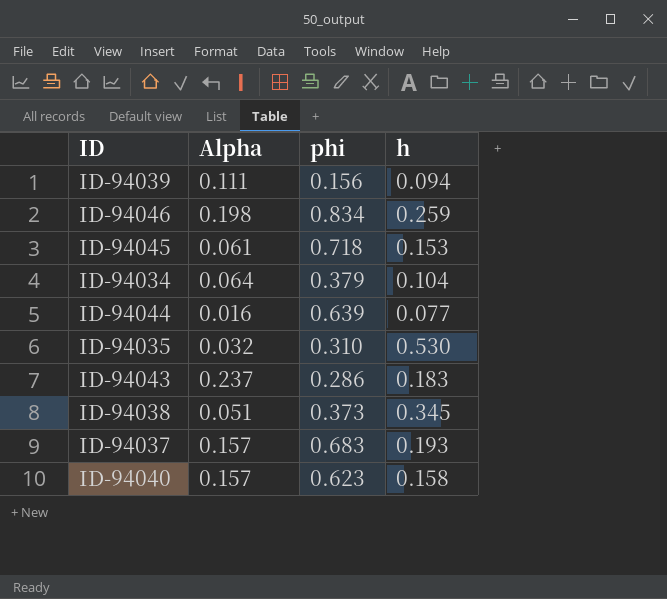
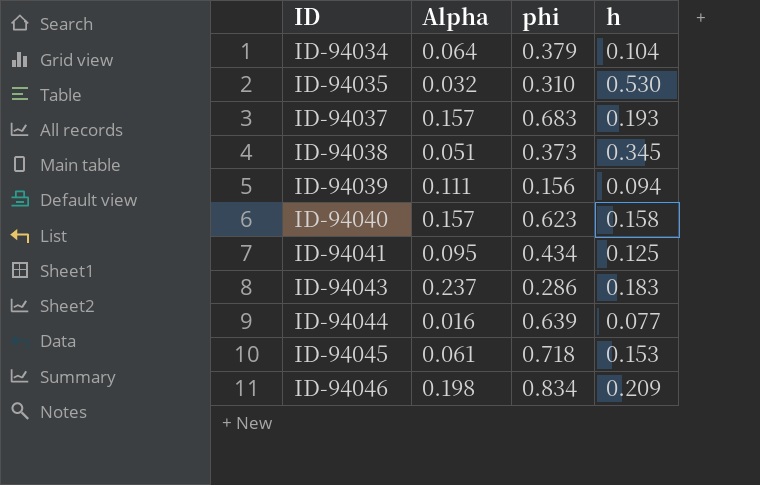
row order: none -> ID ascending
row ID-94041: none -> 0.095 | 0.434 | 0.125
ID-94046 | h: 0.259 -> 0.209

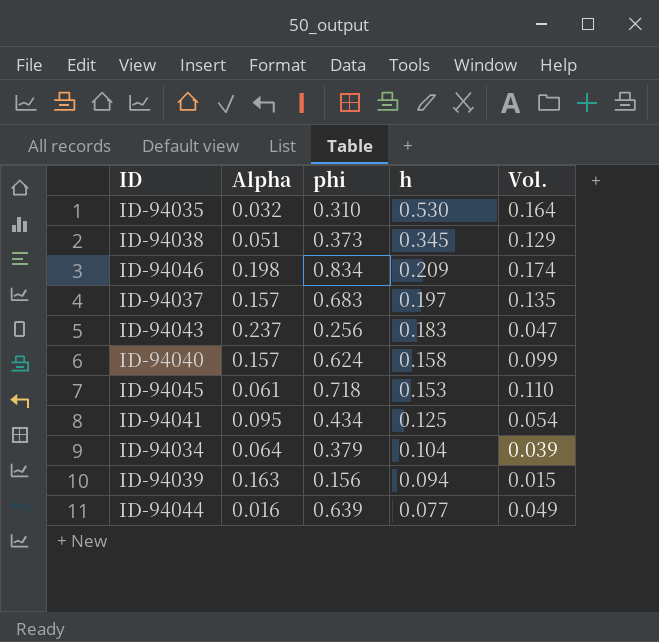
row order: ID ascending -> h descending
column Vol. | formula: none -> [phi] * [h]
ID-94037 | h: 0.193 -> 0.197
ID-94043 | phi: 0.286 -> 0.256
ID-94040 | phi: 0.623 -> 0.624
ID-94039 | Alpha: 0.111 -> 0.163

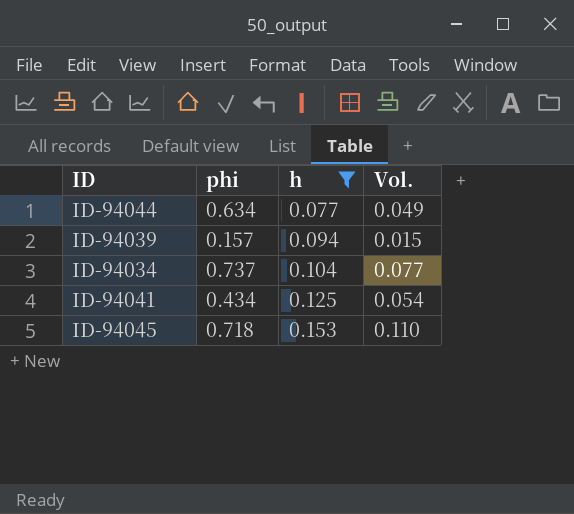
filter: none -> h <= 0.153
row order: h descending -> h ascending
column Alpha | position: 2 -> none
ID-94044 | phi: 0.639 -> 0.634
ID-94039 | phi: 0.156 -> 0.157
ID-94034 | phi: 0.379 -> 0.737
ID-94034 | Vol.: 0.039 -> 0.077

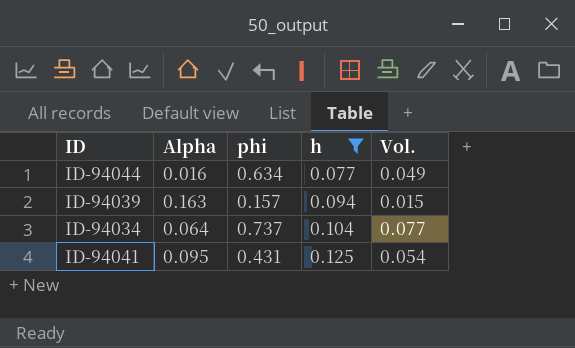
column Alpha | position: none -> 2
row ID-94045: 0.718 | 0.153 | 0.110 -> none
ID-94041 | phi: 0.434 -> 0.431

